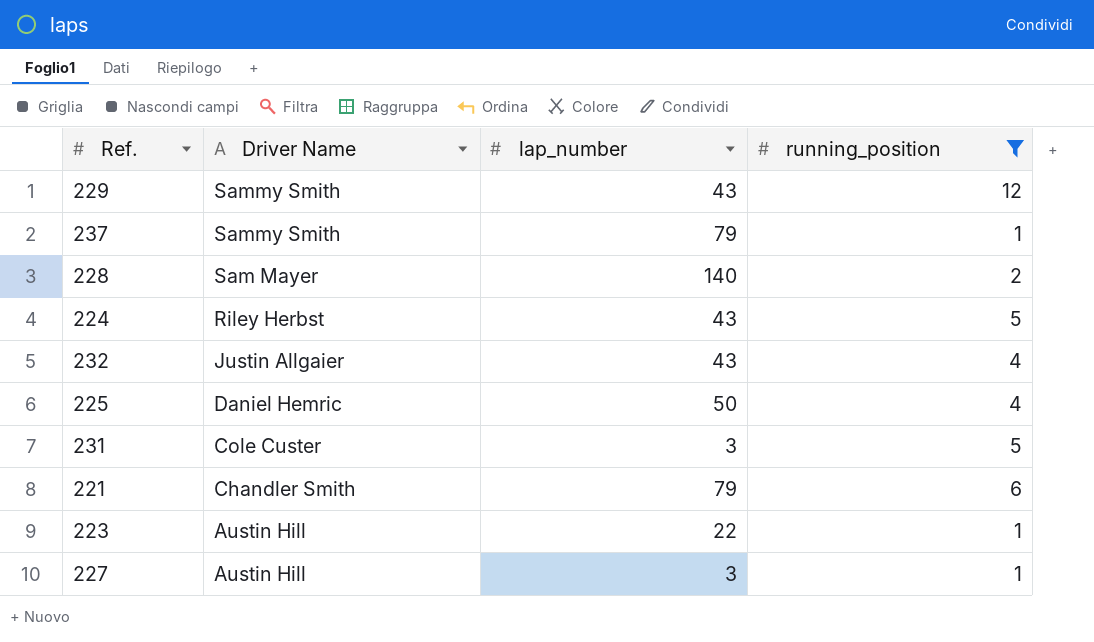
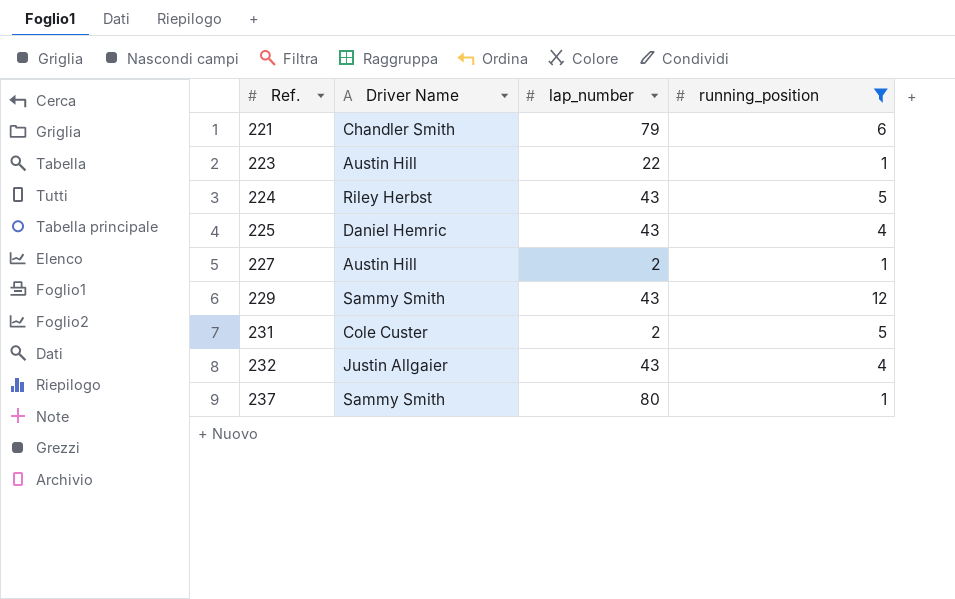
row order: Driver Name descending -> Ref. ascending
row 228: Sam Mayer | 140 | 2 -> none
225 | lap_number: 50 -> 43
227 | lap_number: 3 -> 2
231 | lap_number: 3 -> 2
237 | lap_number: 79 -> 80

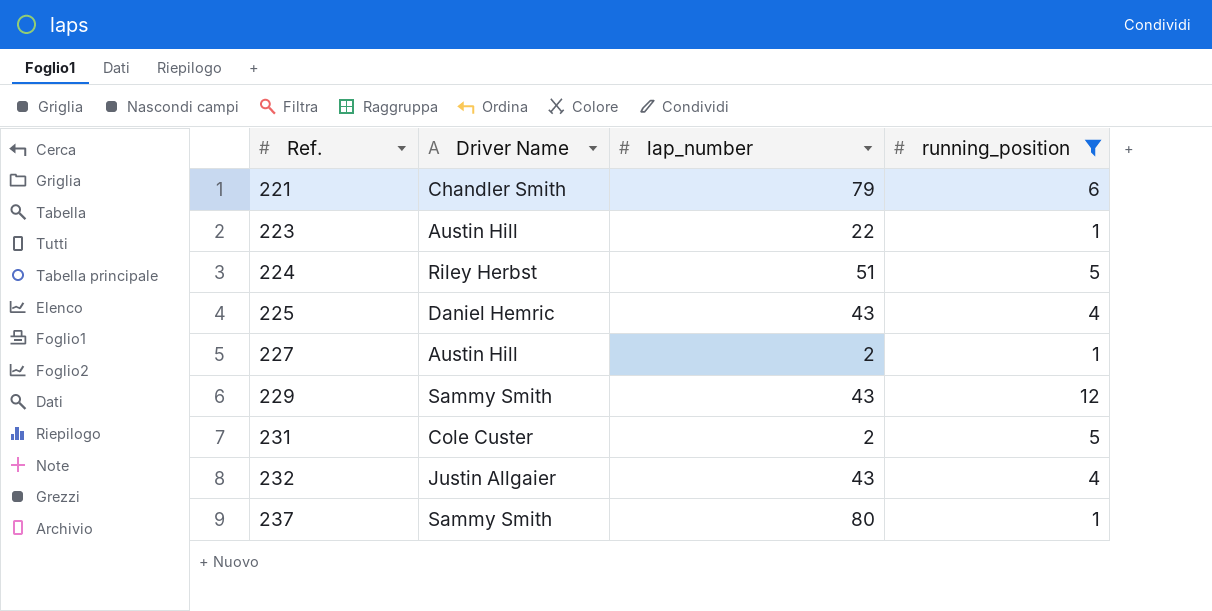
224 | lap_number: 43 -> 51

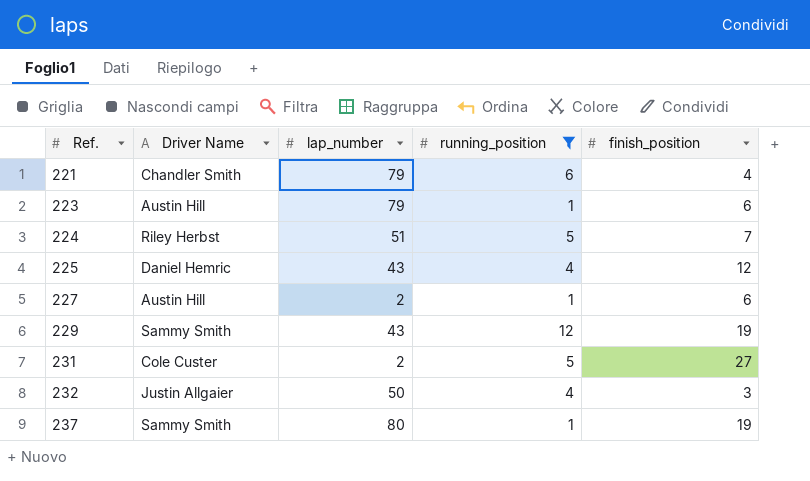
column finish_position | position: none -> 5
223 | lap_number: 22 -> 79
232 | lap_number: 43 -> 50

